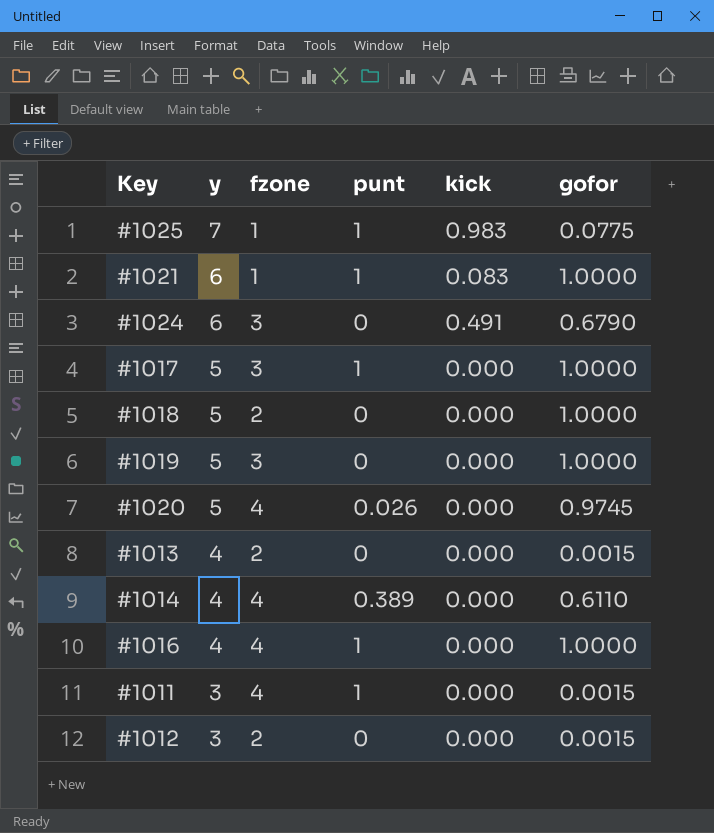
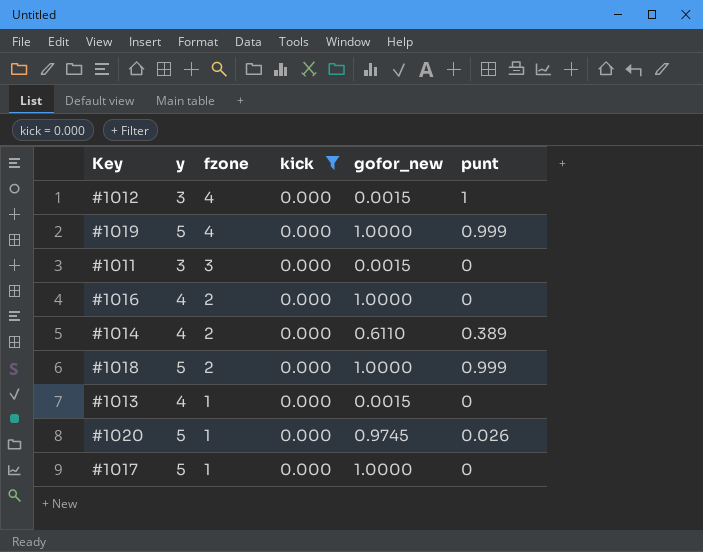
filter: none -> kick = 0.000
row order: y descending -> fzone descending
column name: gofor -> gofor_new
column punt | position: 4 -> 6
#1012 | fzone: 2 -> 4
#1012 | punt: 0 -> 1
#1019 | fzone: 3 -> 4
#1019 | punt: 0 -> 0.999
#1011 | fzone: 4 -> 3
#1011 | punt: 1 -> 0
#1016 | fzone: 4 -> 2
#1016 | punt: 1 -> 0
#1014 | fzone: 4 -> 2
#1018 | punt: 0 -> 0.999
#1013 | fzone: 2 -> 1
#1020 | fzone: 4 -> 1
#1017 | fzone: 3 -> 1
#1017 | punt: 1 -> 0

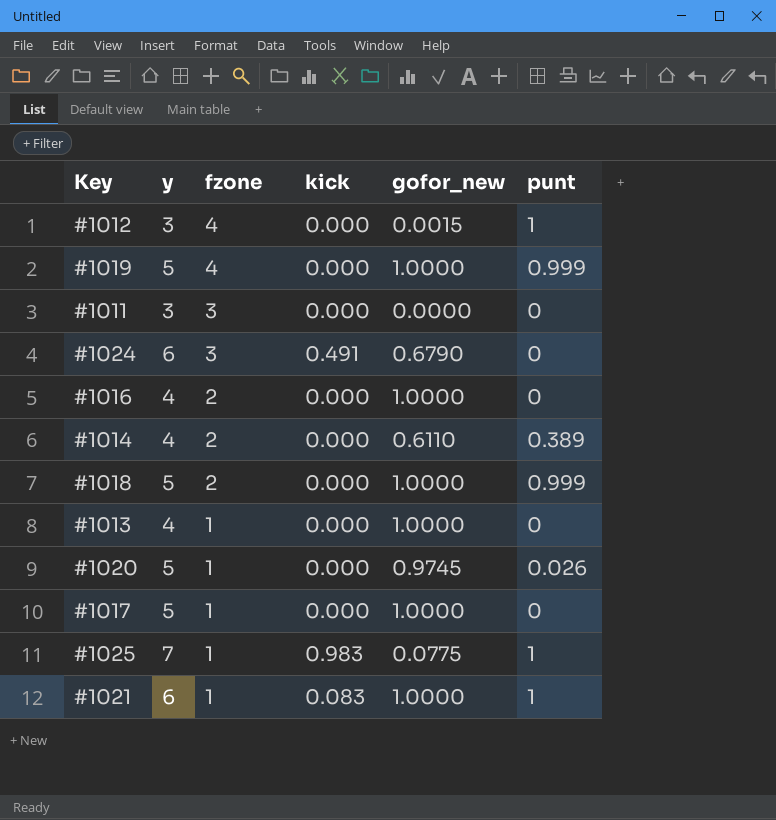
filter: kick = 0.000 -> none
#1011 | gofor_new: 0.0015 -> 0.0000
#1013 | gofor_new: 0.0015 -> 1.0000

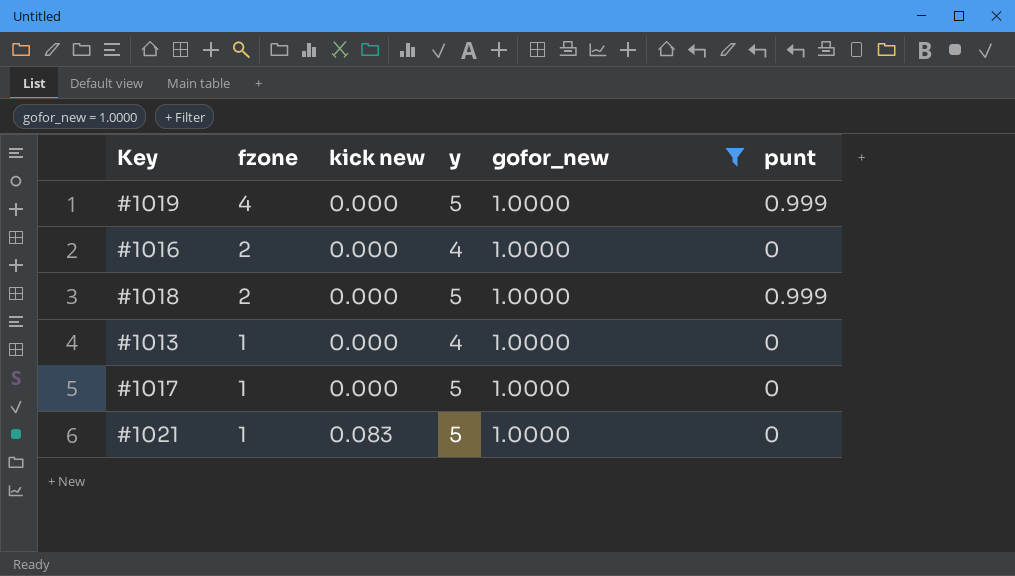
filter: none -> gofor_new = 1.0000
column name: kick -> kick new
column y | position: 2 -> 4
#1021 | y: 6 -> 5
#1021 | punt: 1 -> 0

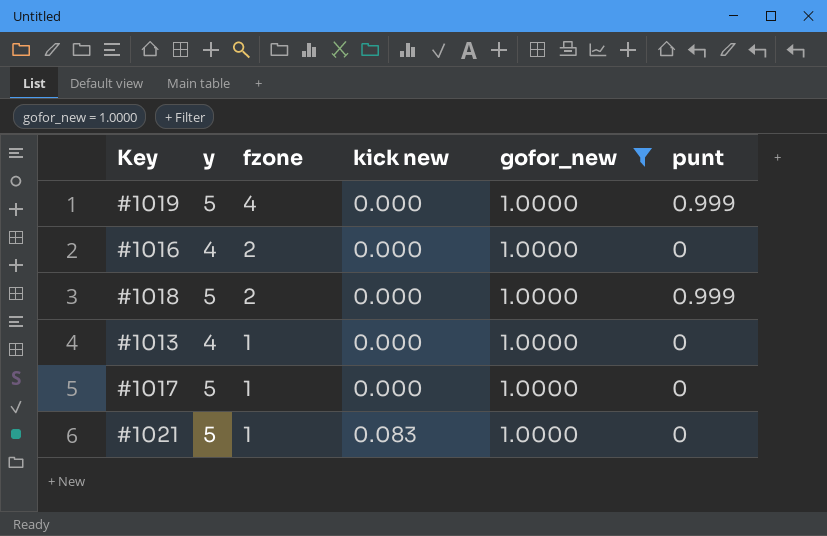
column y | position: 4 -> 2

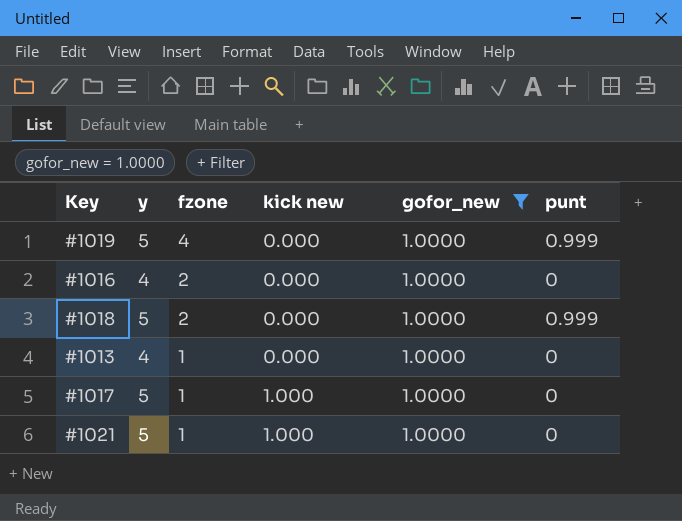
#1017 | kick new: 0.000 -> 1.000
#1021 | kick new: 0.083 -> 1.000

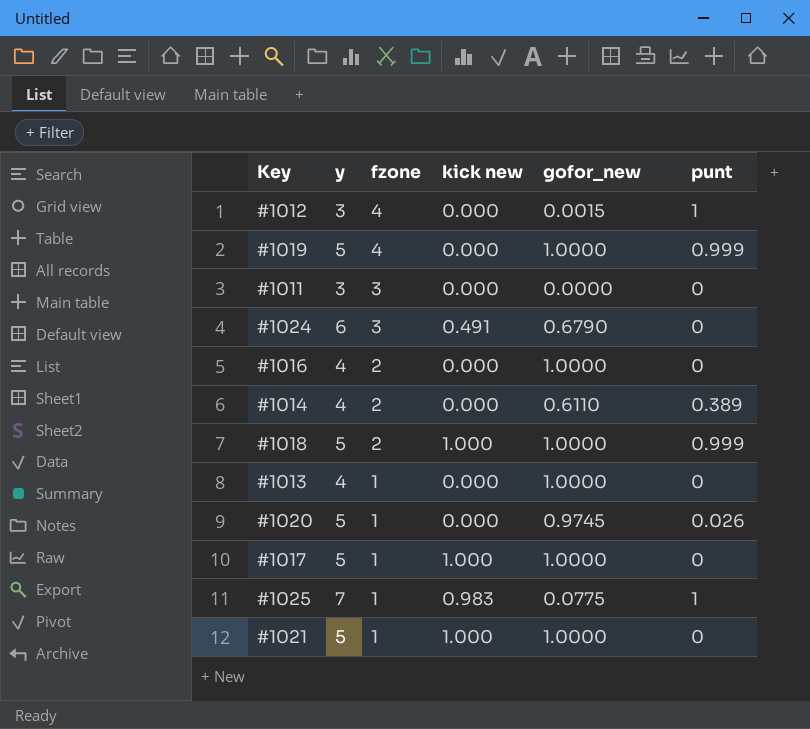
filter: gofor_new = 1.0000 -> none
#1018 | kick new: 0.000 -> 1.000

